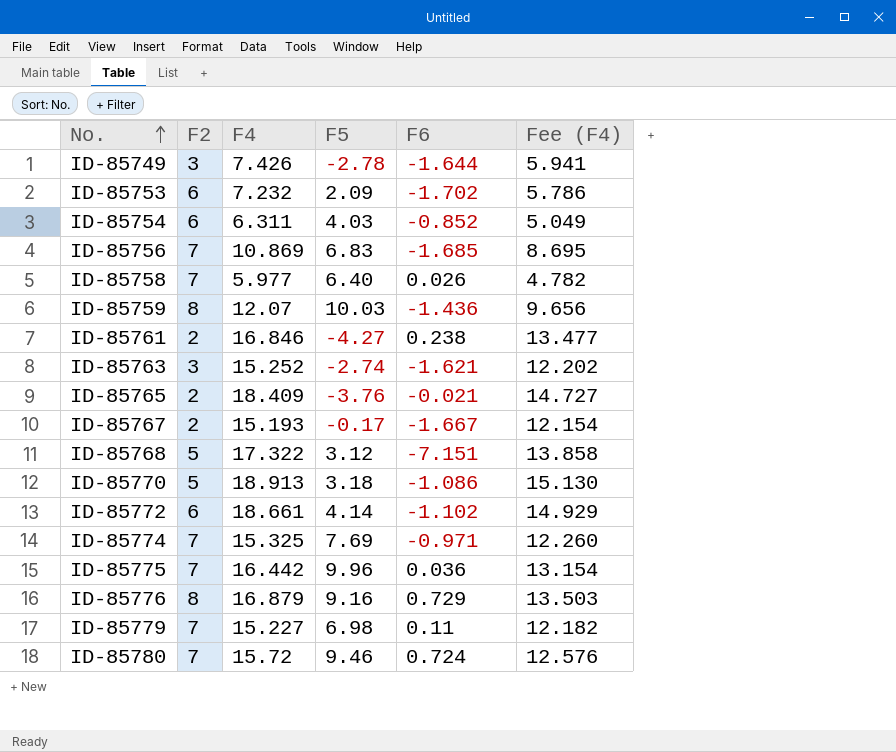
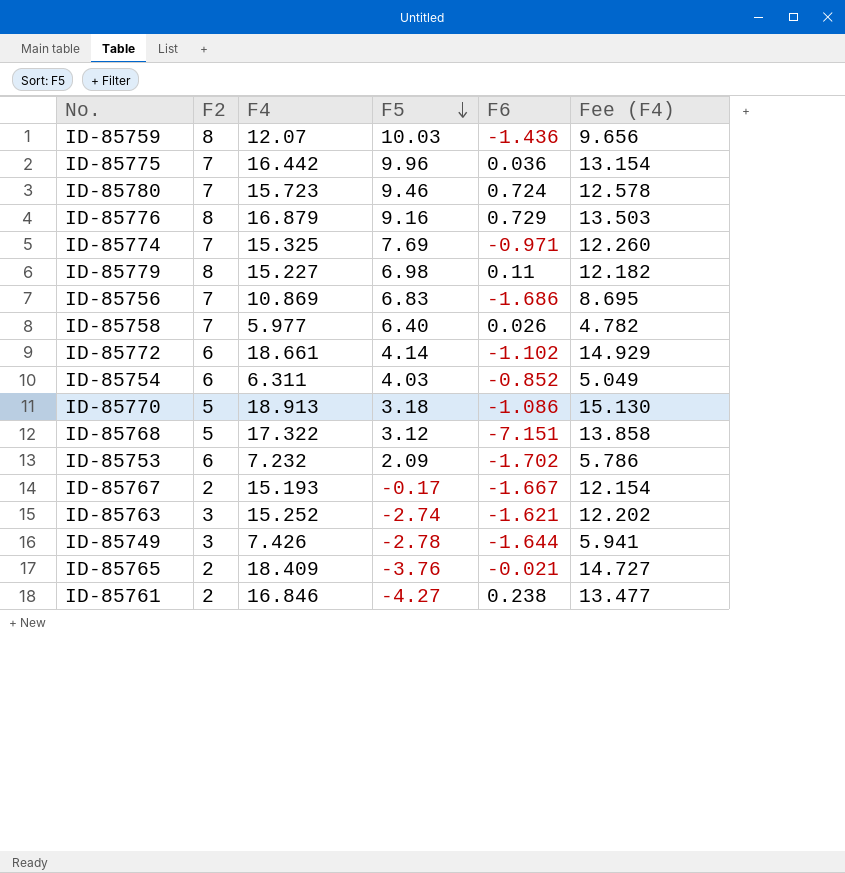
row order: No. ascending -> F5 descending
ID-85780 | F4: 15.72 -> 15.723
ID-85780 | Fee (F4): 12.576 -> 12.578
ID-85779 | F2: 7 -> 8
ID-85756 | F6: -1.685 -> -1.686

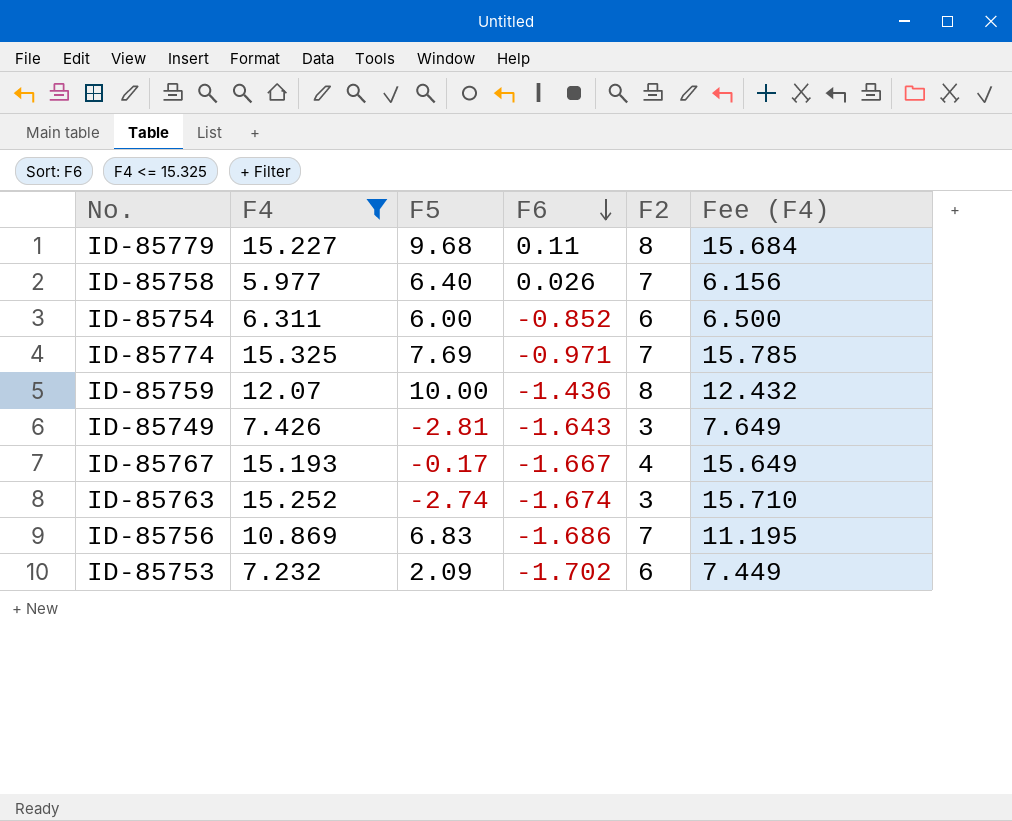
filter: none -> F4 <= 15.325
row order: F5 descending -> F6 descending
column F2 | position: 2 -> 5
column Fee (F4) | formula: [F4] * 0.8 -> [F4] * 1.03
ID-85779 | F5: 6.98 -> 9.68
ID-85754 | F5: 4.03 -> 6.00
ID-85759 | F5: 10.03 -> 10.00
ID-85749 | F5: -2.78 -> -2.81
ID-85749 | F6: -1.644 -> -1.643
ID-85767 | F2: 2 -> 4
ID-85763 | F6: -1.621 -> -1.674

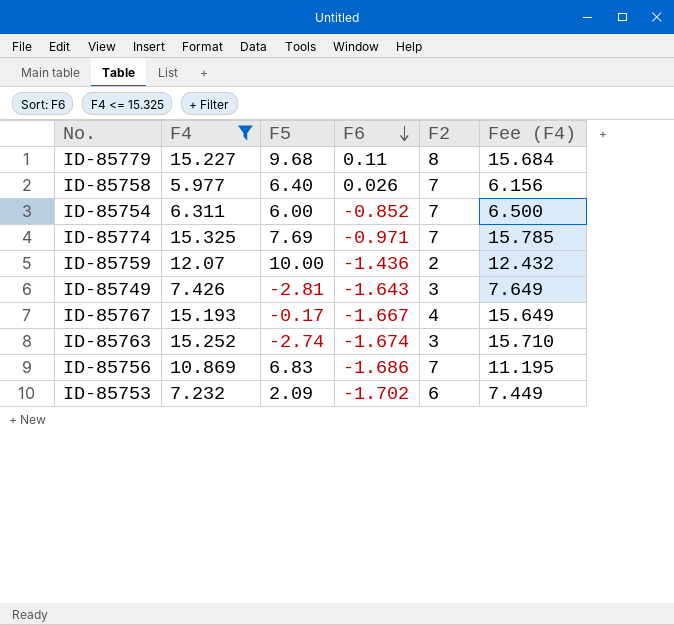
ID-85754 | F2: 6 -> 7
ID-85759 | F2: 8 -> 2

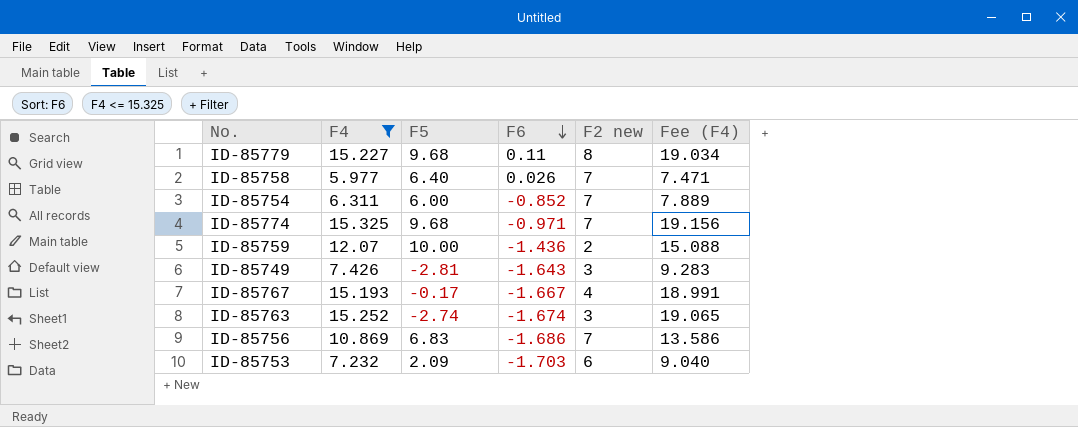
column name: F2 -> F2 new
column Fee (F4) | formula: [F4] * 1.03 -> [F4] * 1.25
ID-85774 | F5: 7.69 -> 9.68
ID-85753 | F6: -1.702 -> -1.703

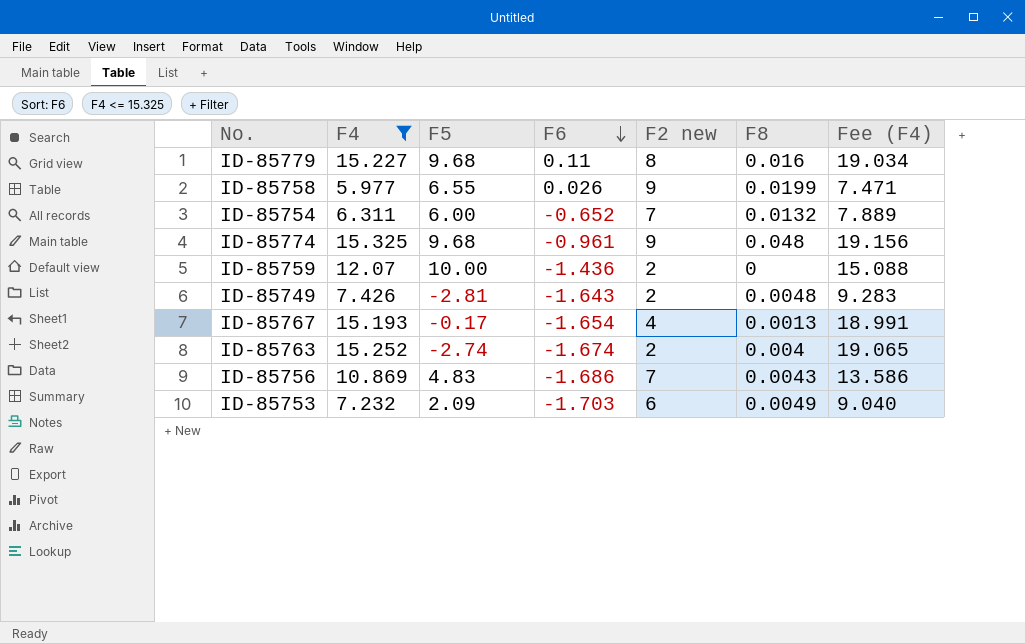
column F8 | position: none -> 6
ID-85758 | F5: 6.40 -> 6.55
ID-85758 | F2 new: 7 -> 9
ID-85754 | F6: -0.852 -> -0.652
ID-85774 | F6: -0.971 -> -0.961
ID-85774 | F2 new: 7 -> 9
ID-85749 | F2 new: 3 -> 2
ID-85767 | F6: -1.667 -> -1.654
ID-85763 | F2 new: 3 -> 2
ID-85756 | F5: 6.83 -> 4.83

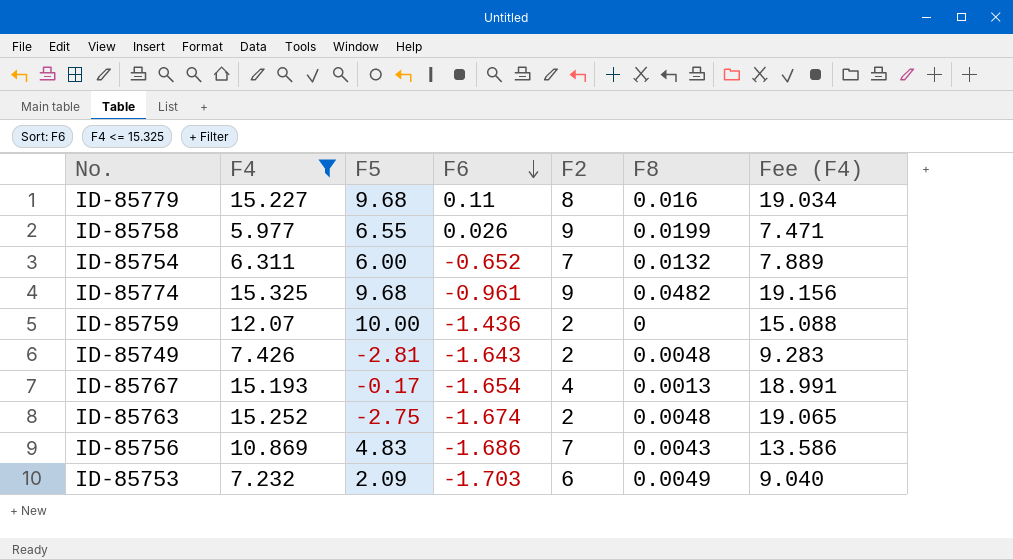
column name: F2 new -> F2
ID-85774 | F8: 0.048 -> 0.0482
ID-85763 | F5: -2.74 -> -2.75
ID-85763 | F8: 0.004 -> 0.0048

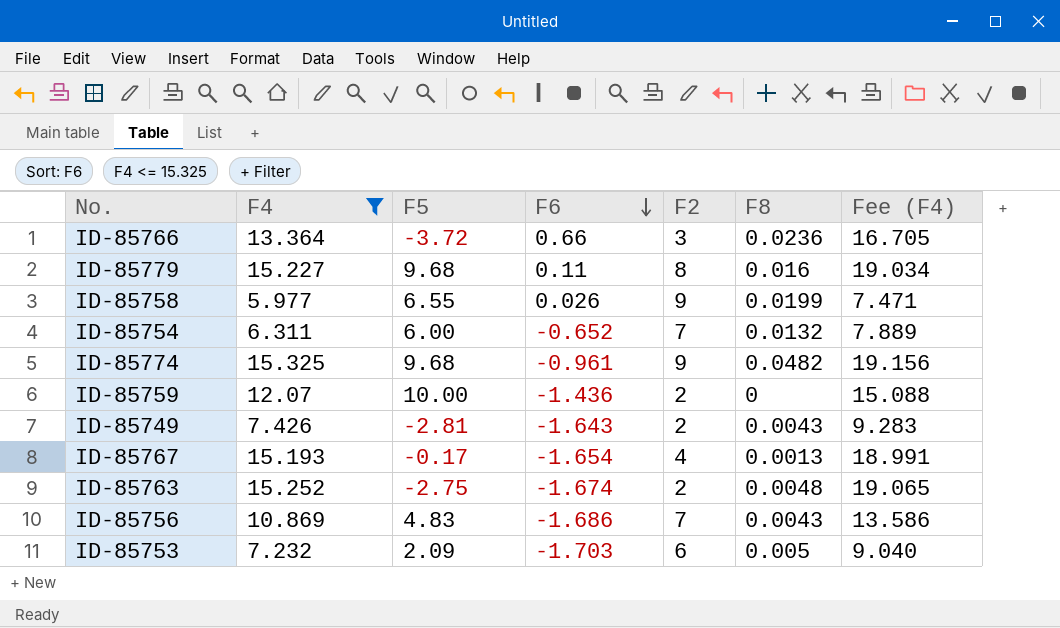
row ID-85766: none -> 13.364 | -3.72 | 0.66 | 3 | 0.0236 | 16.705
ID-85749 | F8: 0.0048 -> 0.0043
ID-85753 | F8: 0.0049 -> 0.005

